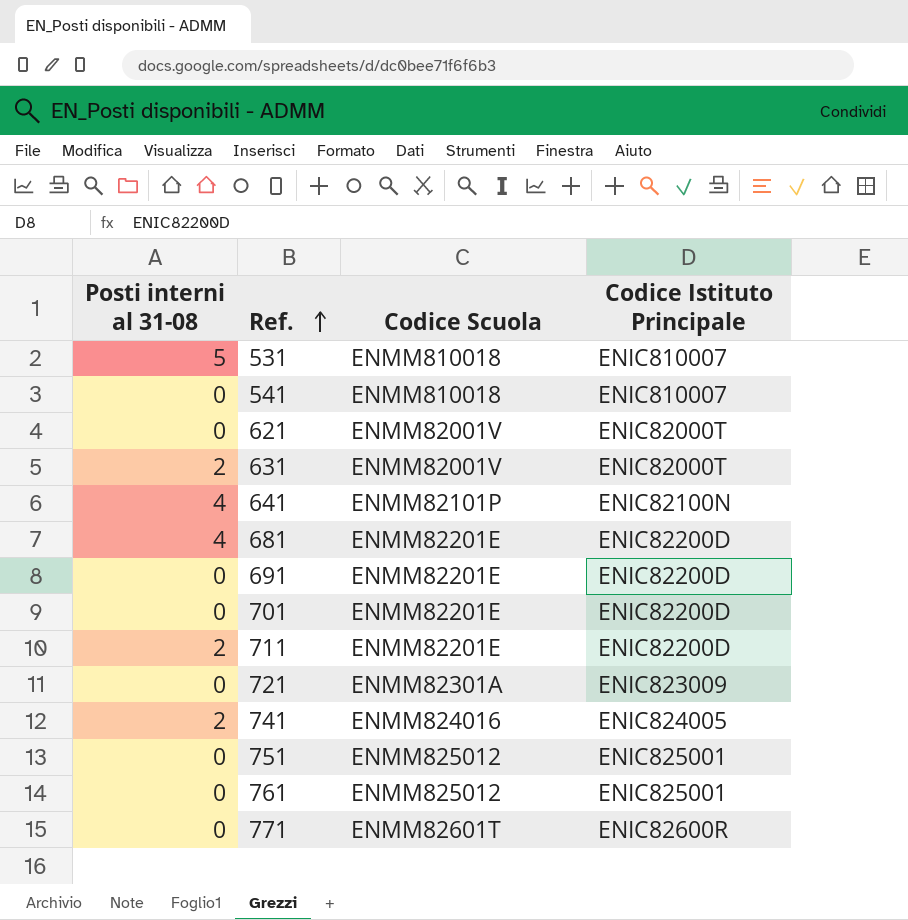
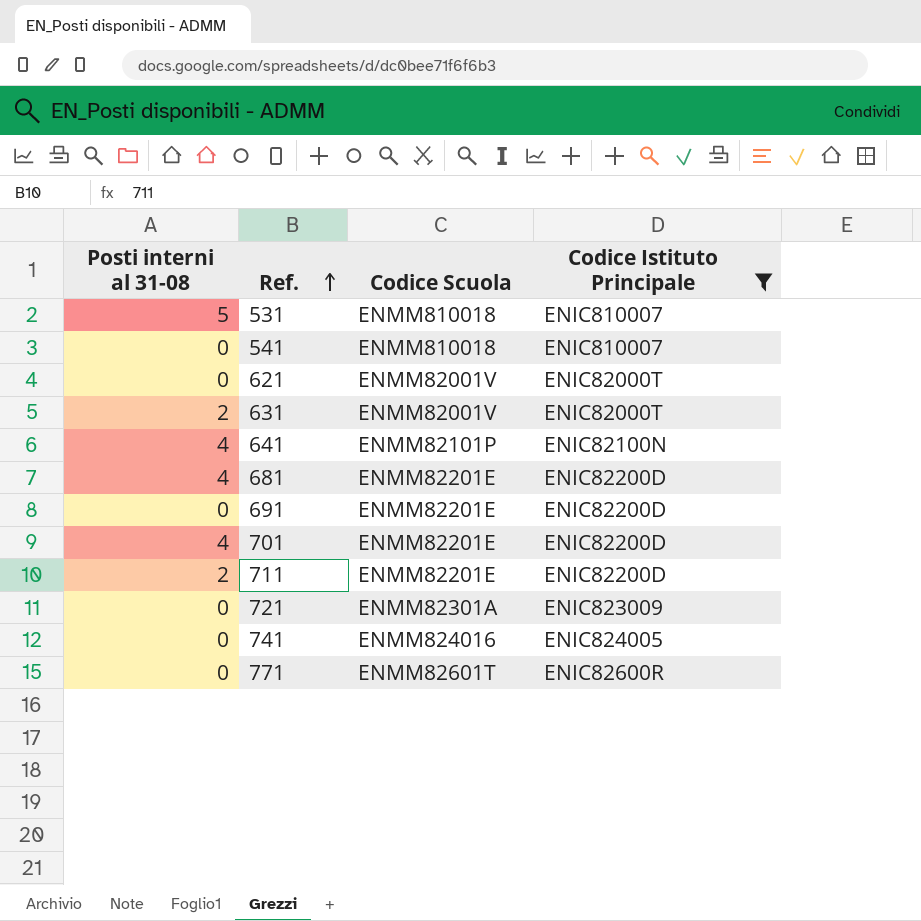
filter: none -> Codice Istituto Principale != ENIC825001
701 | Posti interni al 31-08: 0 -> 4
741 | Posti interni al 31-08: 2 -> 0

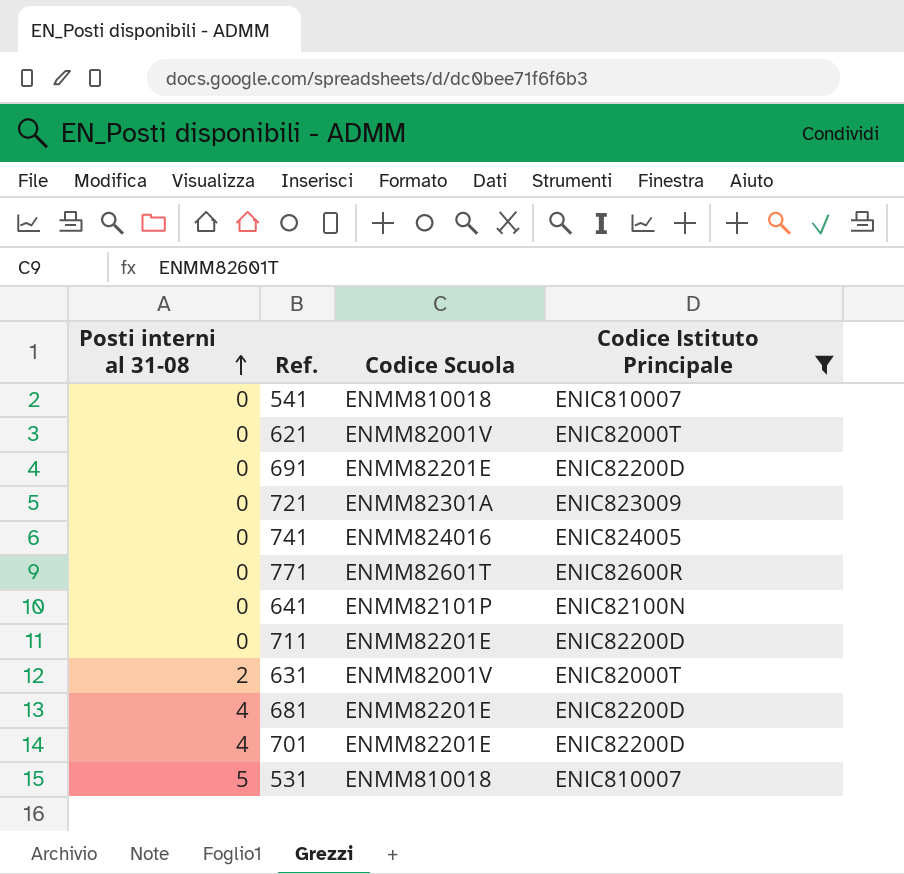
row order: Ref. ascending -> Posti interni al 31-08 ascending
641 | Posti interni al 31-08: 4 -> 0
711 | Posti interni al 31-08: 2 -> 0

